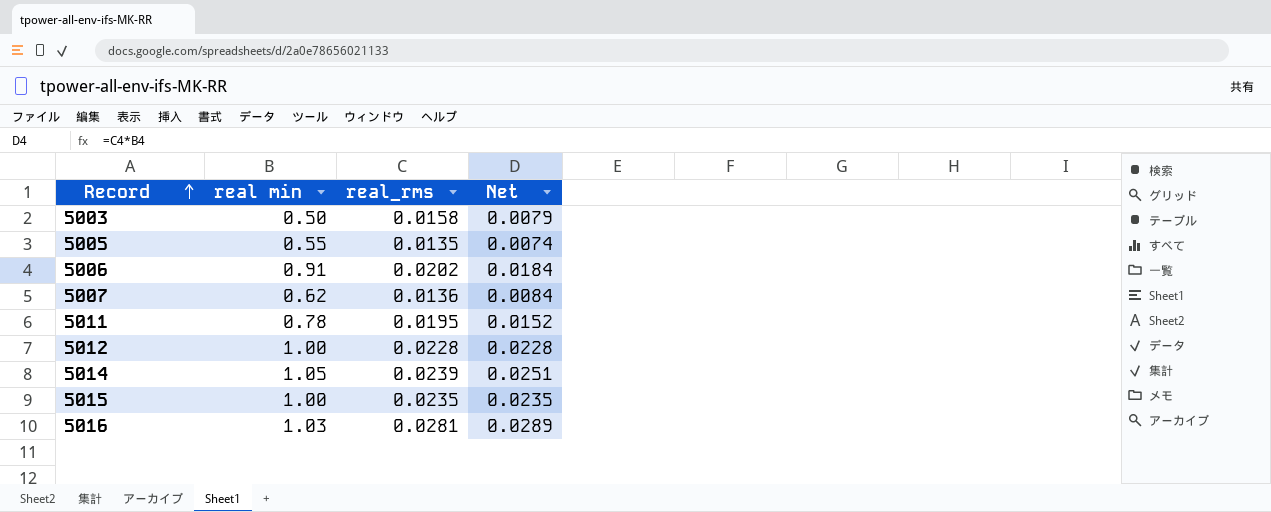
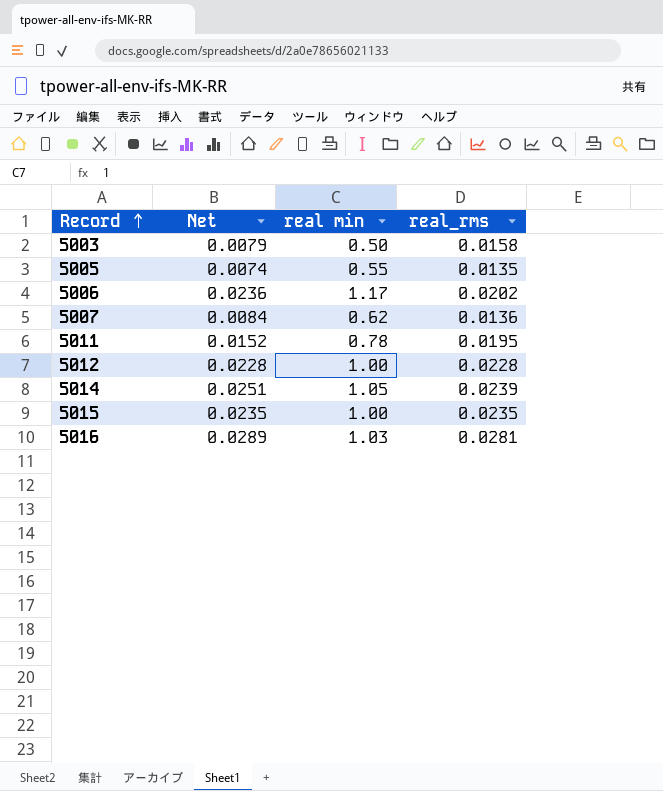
column Net | position: 4 -> 2
5006 | Net: 0.0184 -> 0.0236
5006 | real min: 0.91 -> 1.17

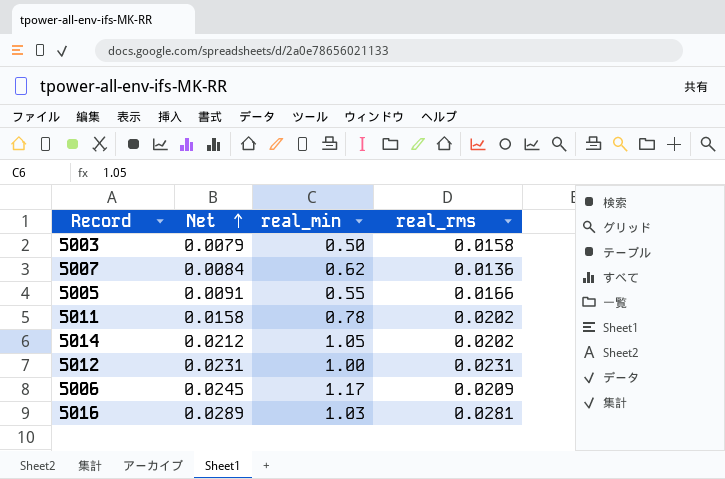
row order: Record ascending -> Net ascending
column name: real min -> real_min
row 5015: 0.0235 | 1.00 | 0.0235 -> none
5005 | Net: 0.0074 -> 0.0091
5005 | real_rms: 0.0135 -> 0.0166
5011 | Net: 0.0152 -> 0.0158
5011 | real_rms: 0.0195 -> 0.0202
5014 | Net: 0.0251 -> 0.0212
5014 | real_rms: 0.0239 -> 0.0202
5012 | Net: 0.0228 -> 0.0231
5012 | real_rms: 0.0228 -> 0.0231
5006 | Net: 0.0236 -> 0.0245
5006 | real_rms: 0.0202 -> 0.0209

